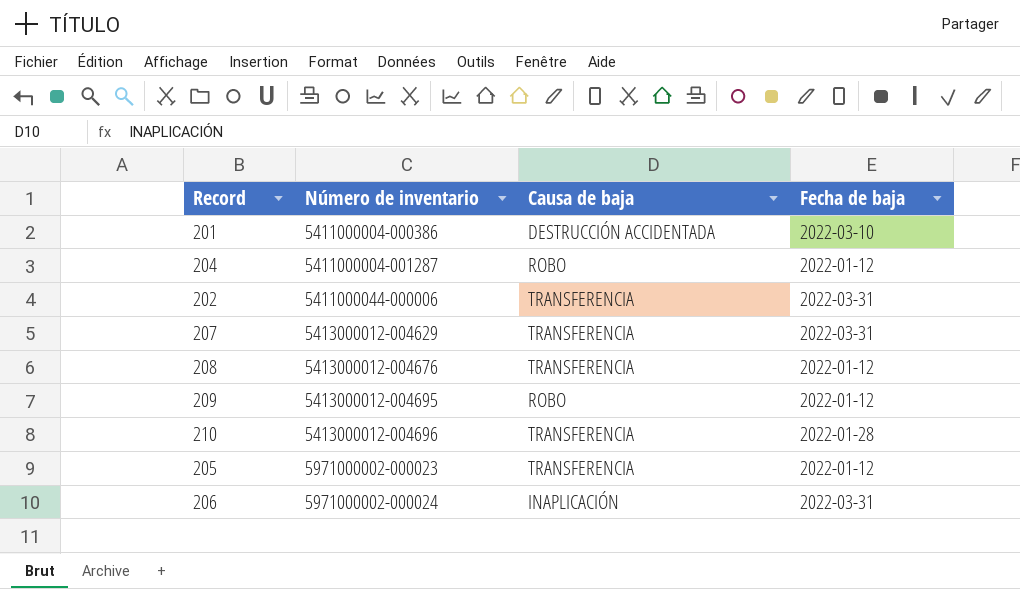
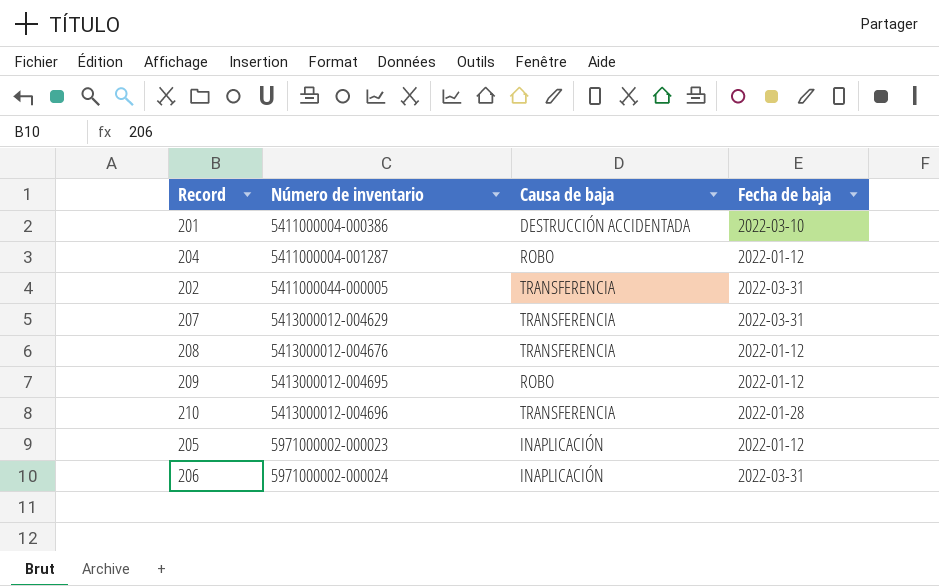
202 | Número de inventario: 5411000044-000006 -> 5411000044-000005
205 | Causa de baja: TRANSFERENCIA -> INAPLICACIÓN

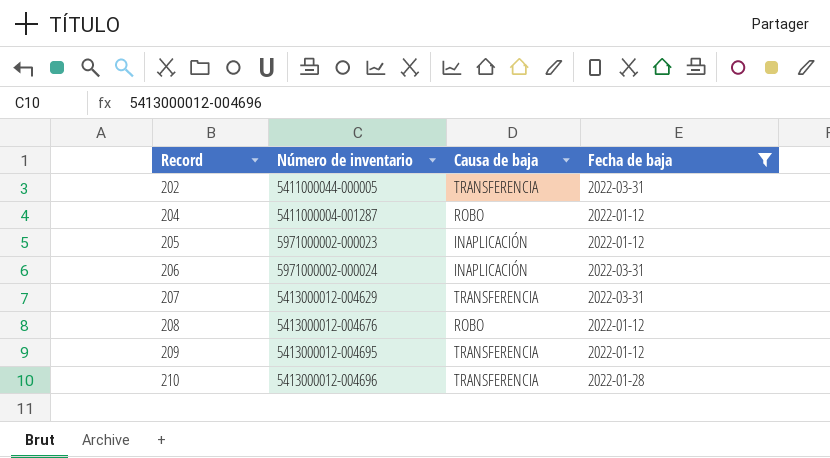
filter: none -> Fecha de baja != 2022-03-10
row order: Número de inventario ascending -> Record ascending
208 | Causa de baja: TRANSFERENCIA -> ROBO
209 | Causa de baja: ROBO -> TRANSFERENCIA

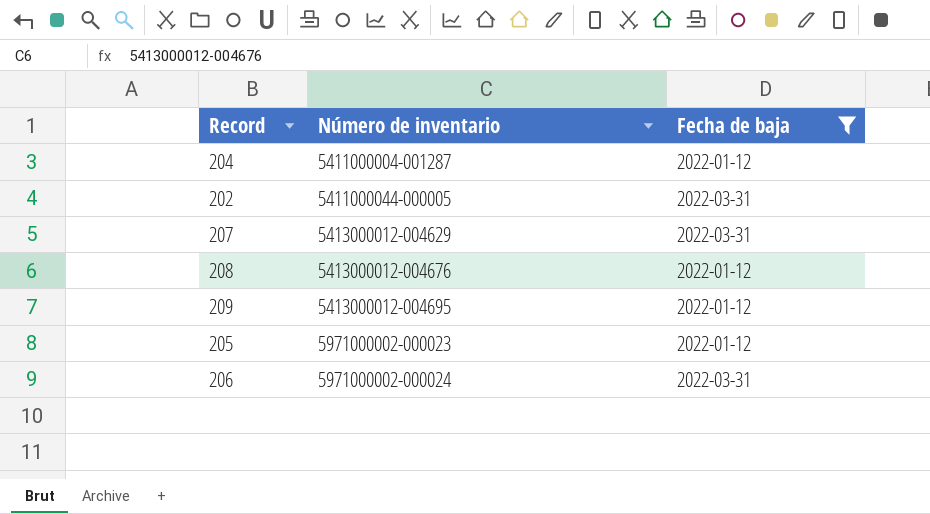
row order: Record ascending -> Número de inventario ascending
column Causa de baja | position: 3 -> none
row 210: 5413000012-004696 | TRANSFERENCIA | 2022-01-28 -> none

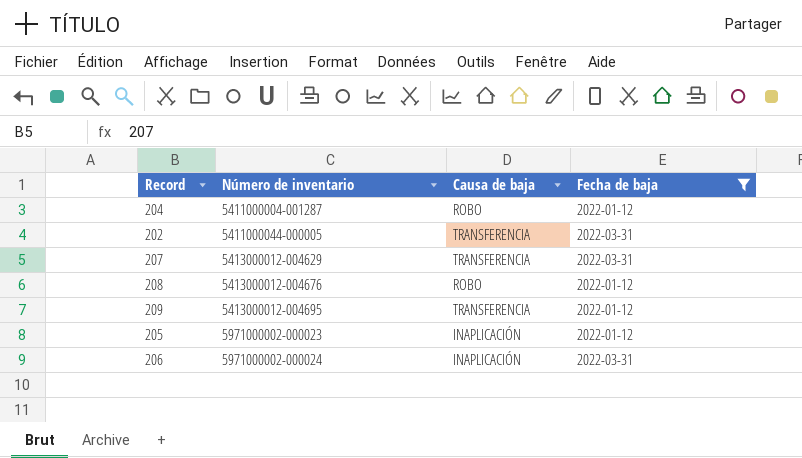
column Causa de baja | position: none -> 3

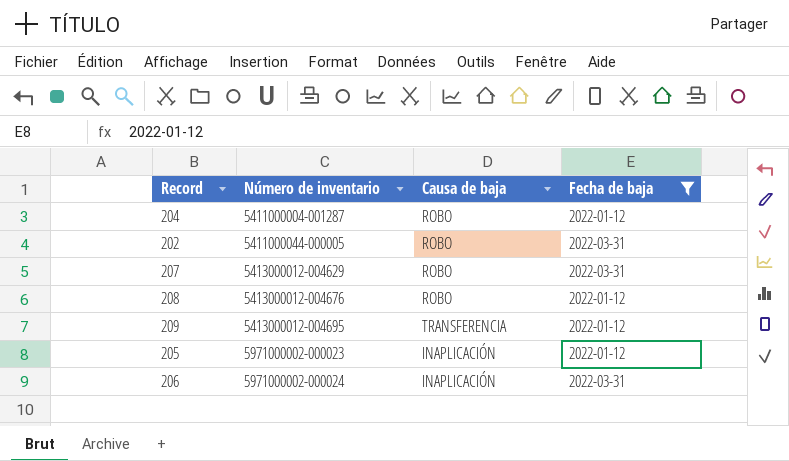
202 | Causa de baja: TRANSFERENCIA -> ROBO
207 | Causa de baja: TRANSFERENCIA -> ROBO

